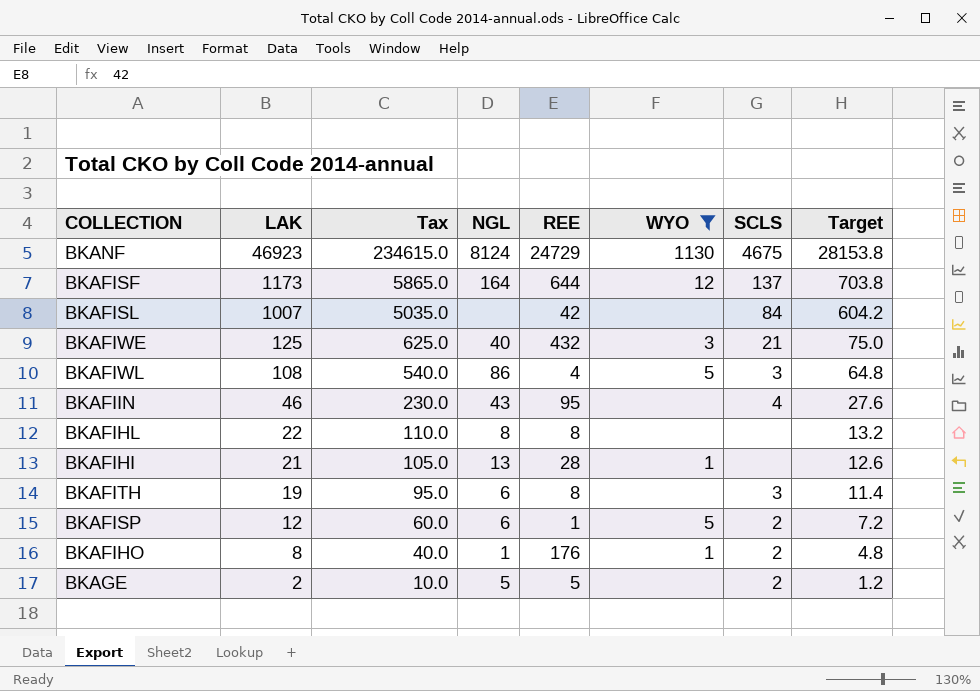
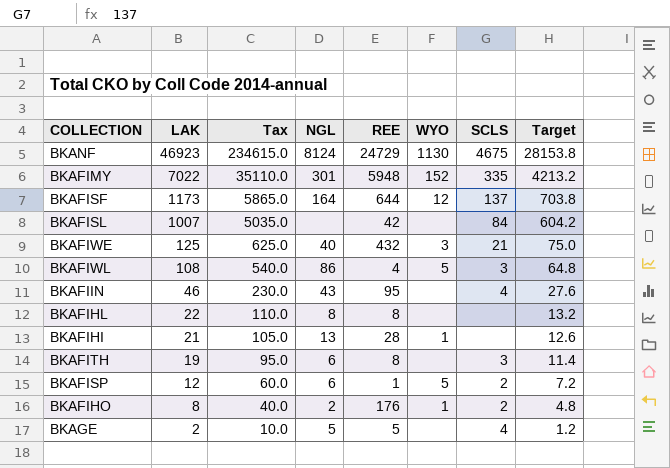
filter: WYO != 152 -> none
BKAFIHO | NGL: 1 -> 2
BKAGE | SCLS: 2 -> 4

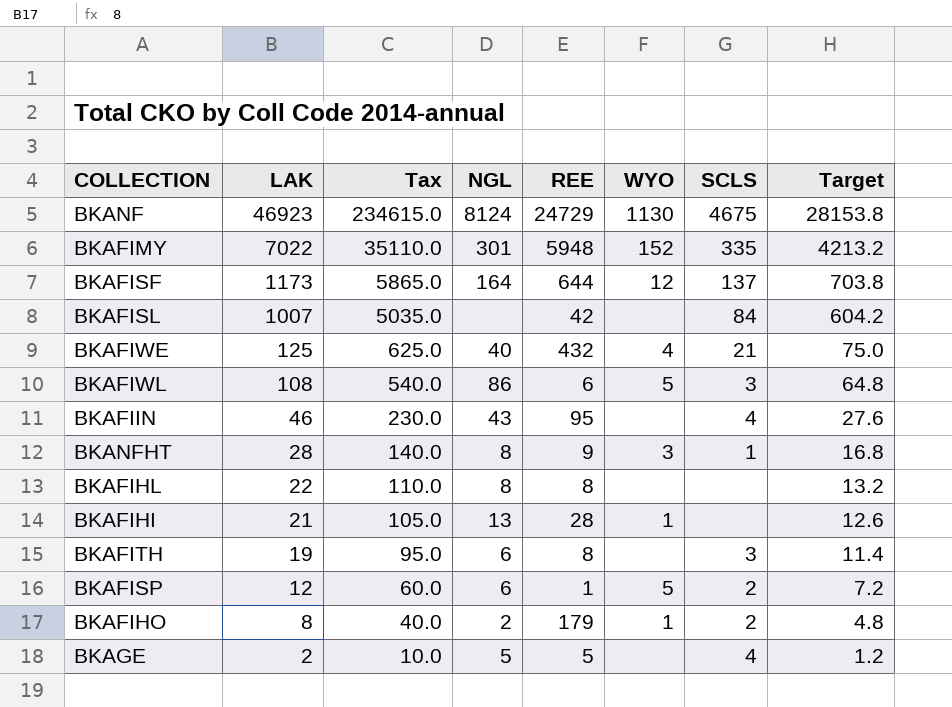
BKAFIWE | WYO: 3 -> 4
BKAFIWL | REE: 4 -> 6
row BKANFHT: none -> 28 | 140.0 | 8 | 9 | 3 | 1 | 16.8
BKAFIHO | REE: 176 -> 179

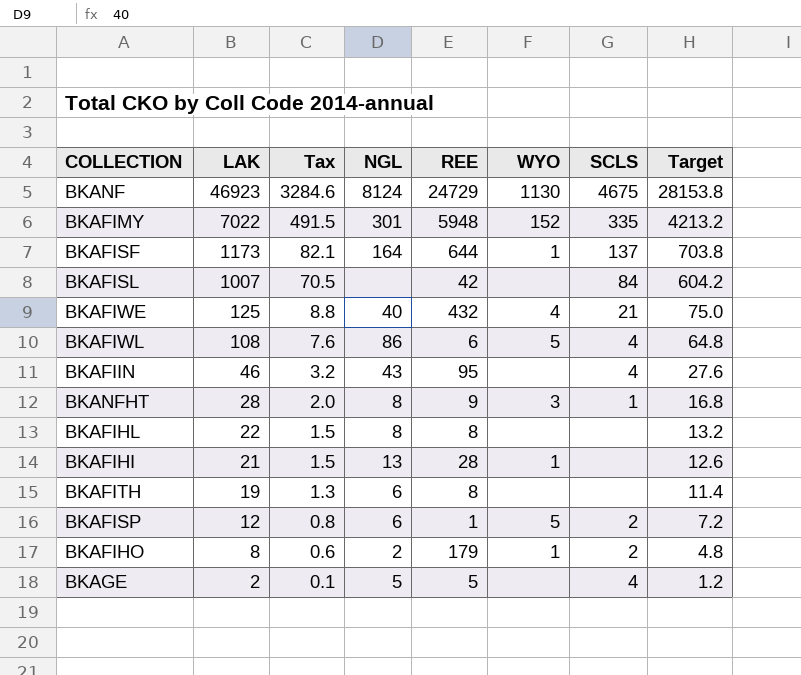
column Tax | formula: [LAK] * 5 -> [LAK] * 0.07
BKAFISF | WYO: 12 -> 1
BKAFIWL | SCLS: 3 -> 4
BKAFITH | SCLS: 3 -> none

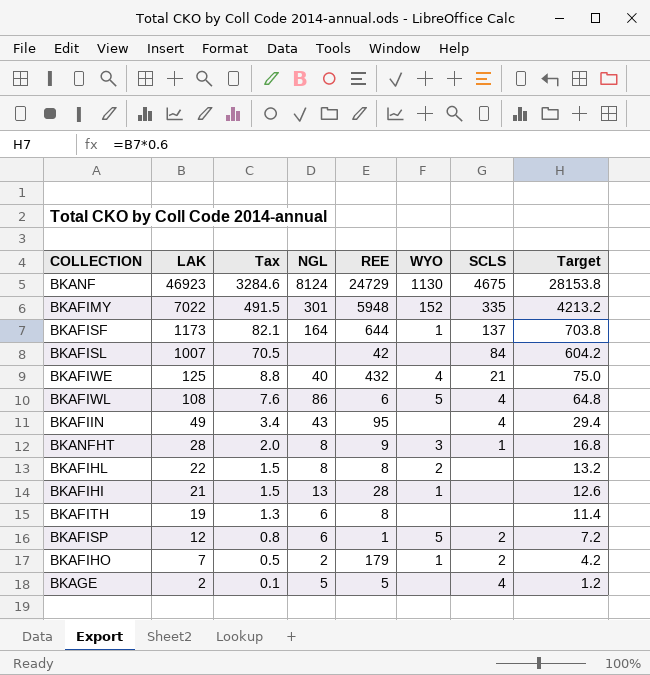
BKAFIIN | LAK: 46 -> 49
BKAFIIN | Tax: 3.2 -> 3.4
BKAFIIN | Target: 27.6 -> 29.4
BKAFIHL | WYO: none -> 2
BKAFIHO | LAK: 8 -> 7
BKAFIHO | Tax: 0.6 -> 0.5
BKAFIHO | Target: 4.8 -> 4.2

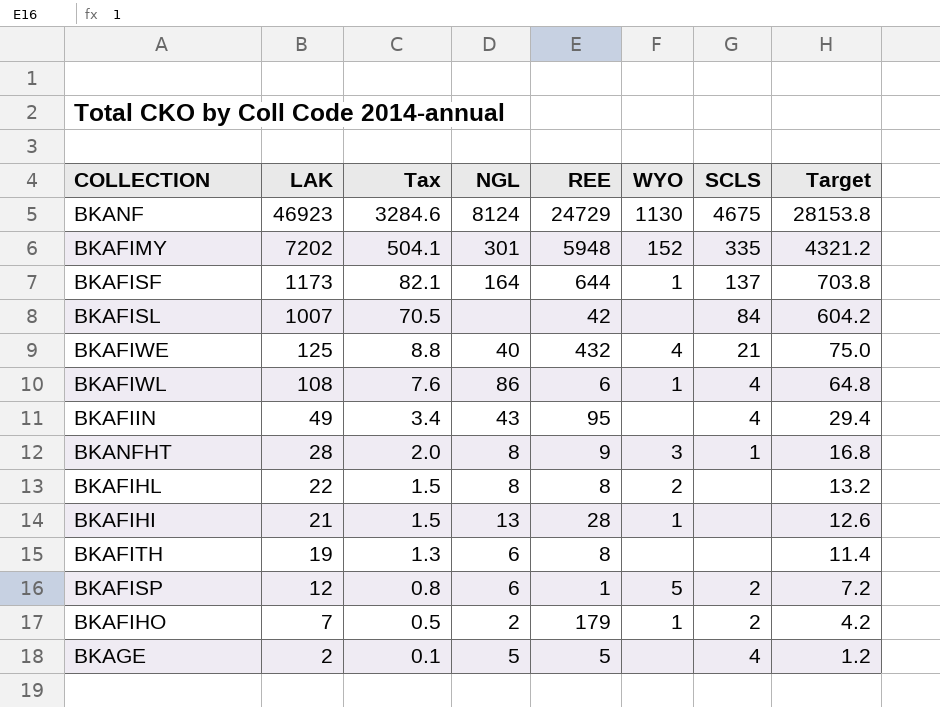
BKAFIMY | LAK: 7022 -> 7202
BKAFIMY | Tax: 491.5 -> 504.1
BKAFIMY | Target: 4213.2 -> 4321.2
BKAFIWL | WYO: 5 -> 1

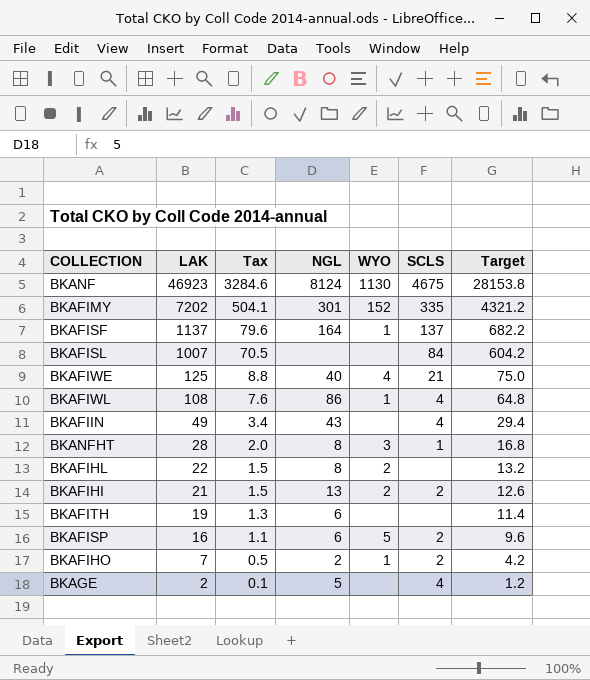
column REE | position: 5 -> none
BKAFISF | LAK: 1173 -> 1137
BKAFISF | Tax: 82.1 -> 79.6
BKAFISF | Target: 703.8 -> 682.2
BKAFIHI | WYO: 1 -> 2
BKAFIHI | SCLS: none -> 2
BKAFISP | LAK: 12 -> 16
BKAFISP | Tax: 0.8 -> 1.1
BKAFISP | Target: 7.2 -> 9.6

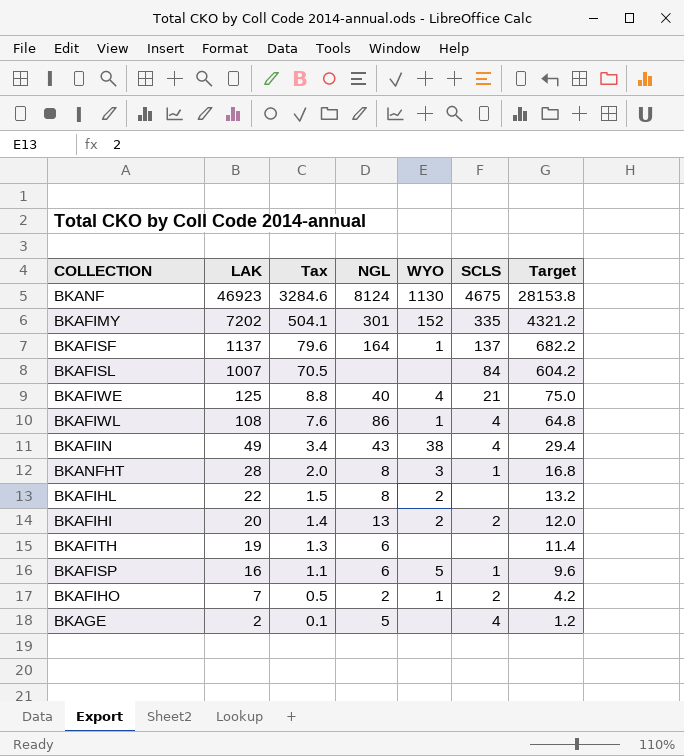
BKAFIIN | WYO: none -> 38
BKAFIHI | LAK: 21 -> 20
BKAFIHI | Tax: 1.5 -> 1.4
BKAFIHI | Target: 12.6 -> 12.0
BKAFISP | SCLS: 2 -> 1

